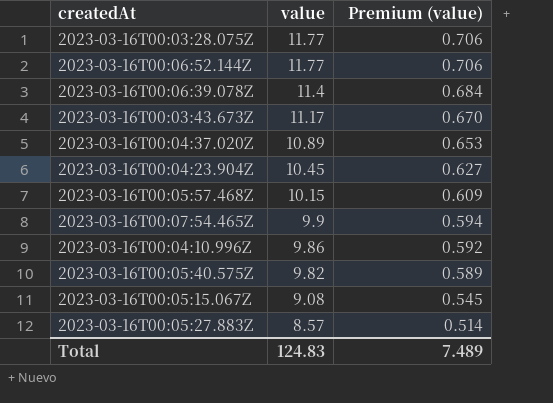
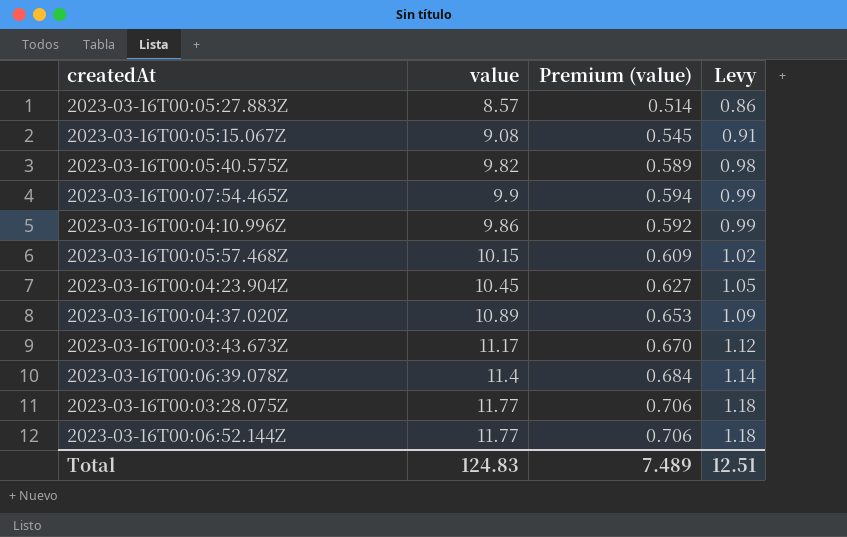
row order: value descending -> Levy ascending
column Levy | formula: none -> [value] * 0.1

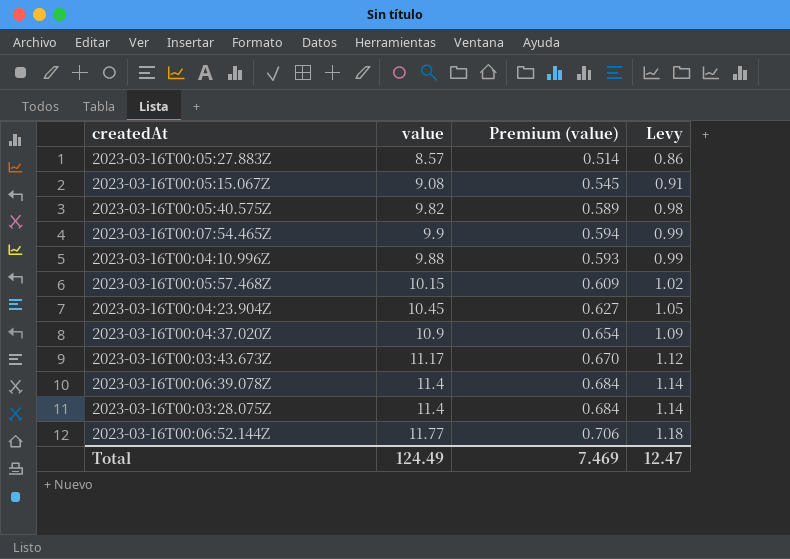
2023-03-16T00:04:10.996Z | value: 9.86 -> 9.88
2023-03-16T00:04:10.996Z | Premium (value): 0.592 -> 0.593
2023-03-16T00:04:37.020Z | value: 10.89 -> 10.9
2023-03-16T00:04:37.020Z | Premium (value): 0.653 -> 0.654
2023-03-16T00:03:28.075Z | value: 11.77 -> 11.4
2023-03-16T00:03:28.075Z | Premium (value): 0.706 -> 0.684
2023-03-16T00:03:28.075Z | Levy: 1.18 -> 1.14
Total | value: 124.83 -> 124.49
Total | Premium (value): 7.489 -> 7.469
Total | Levy: 12.51 -> 12.47

